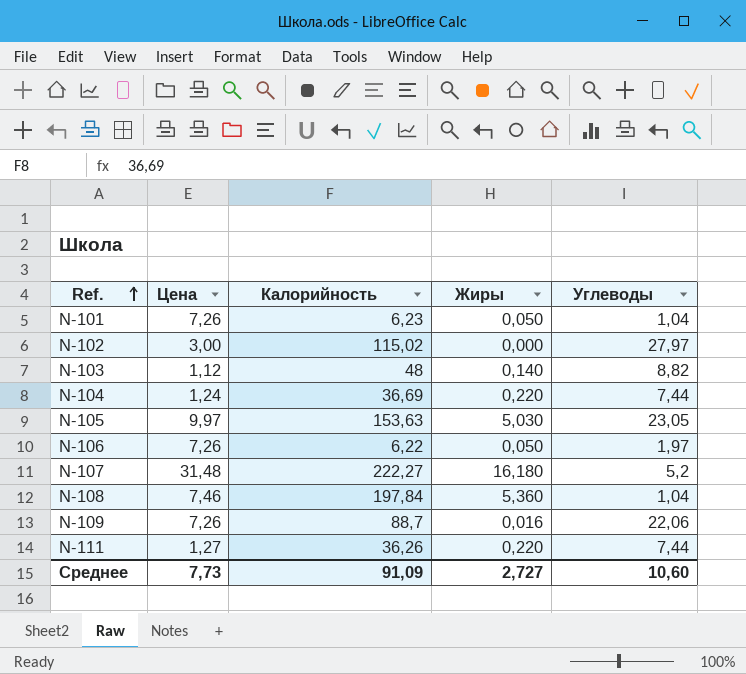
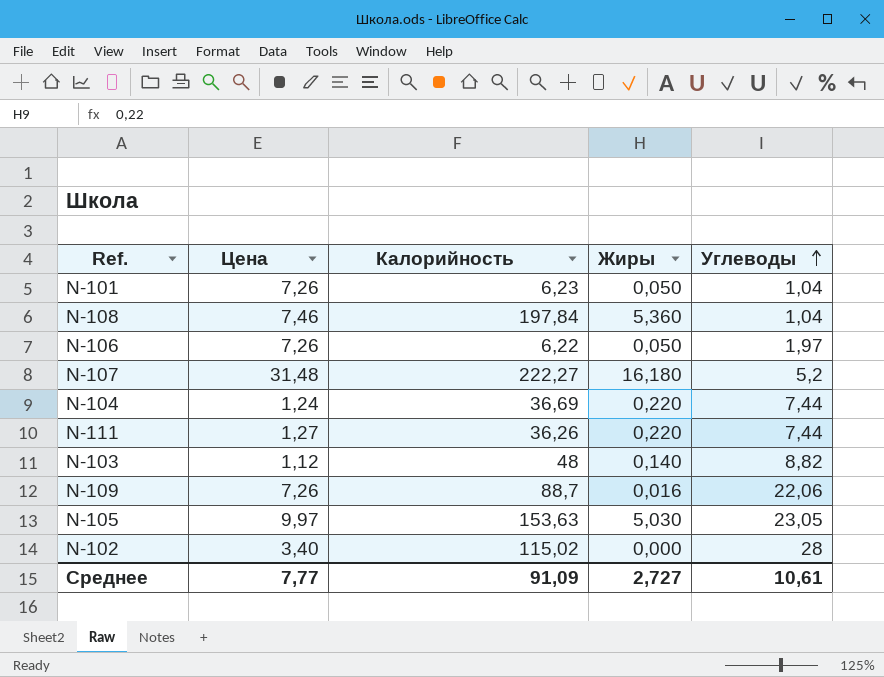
row order: Ref. ascending -> Углеводы ascending
N-102 | Цена: 3,00 -> 3,40
N-102 | Углеводы: 27,97 -> 28
Среднее | Цена: 7,73 -> 7,77
Среднее | Углеводы: 10,60 -> 10,61

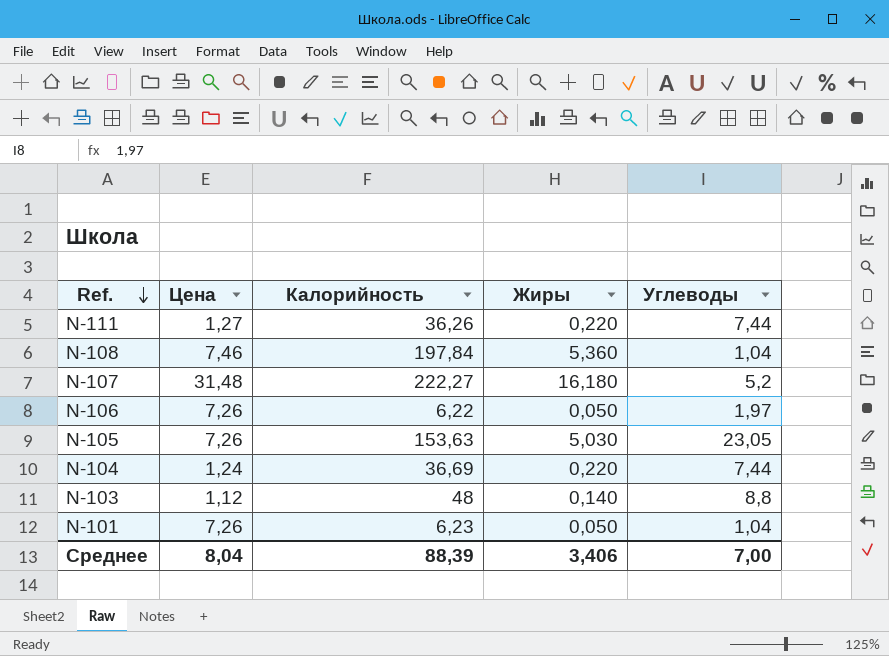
row order: Углеводы ascending -> Ref. descending
row N-109: 7,26 | 88,7 | 0,016 | 22,06 -> none
row N-102: 3,40 | 115,02 | 0,000 | 28 -> none
N-105 | Цена: 9,97 -> 7,26
N-103 | Углеводы: 8,82 -> 8,8
Среднее | Цена: 7,77 -> 8,04
Среднее | Калорийность: 91,09 -> 88,39
Среднее | Жиры: 2,727 -> 3,406
Среднее | Углеводы: 10,61 -> 7,00

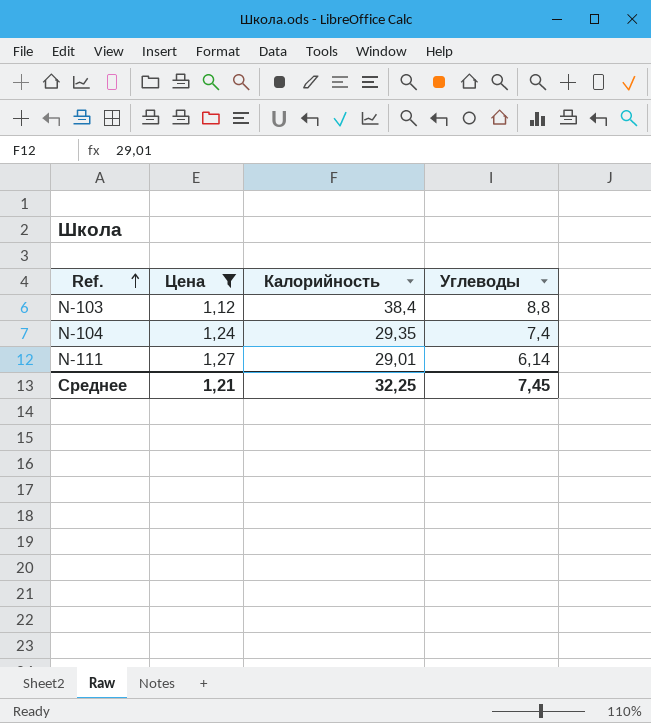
filter: none -> Цена <= 1,27
row order: Ref. descending -> Ref. ascending
column Жиры | position: 4 -> none
N-103 | Калорийность: 48 -> 38,4
N-104 | Калорийность: 36,69 -> 29,35
N-104 | Углеводы: 7,44 -> 7,4
N-111 | Калорийность: 36,26 -> 29,01
N-111 | Углеводы: 7,44 -> 6,14
Среднее | Цена: 8,04 -> 1,21
Среднее | Калорийность: 88,39 -> 32,25
Среднее | Углеводы: 7,00 -> 7,45

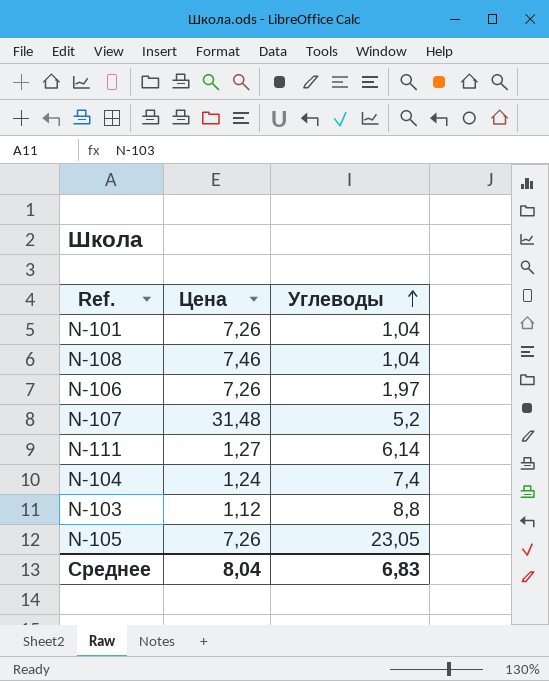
filter: Цена <= 1,27 -> none
row order: Ref. ascending -> Углеводы ascending
column Калорийность | position: 3 -> none
Среднее | Цена: 1,21 -> 8,04
Среднее | Углеводы: 7,45 -> 6,83

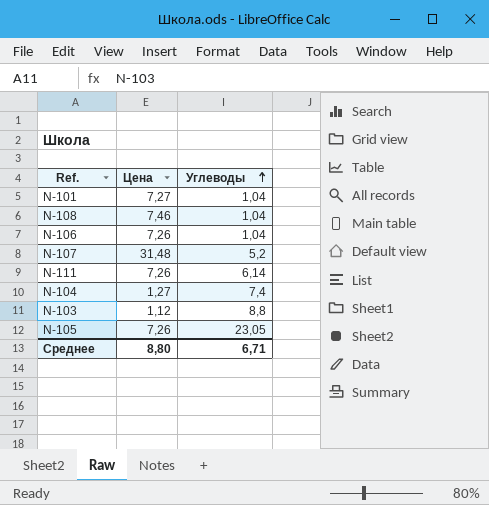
N-101 | Цена: 7,26 -> 7,27
N-106 | Углеводы: 1,97 -> 1,04
N-111 | Цена: 1,27 -> 7,26
N-104 | Цена: 1,24 -> 1,27
Среднее | Цена: 8,04 -> 8,80
Среднее | Углеводы: 6,83 -> 6,71

